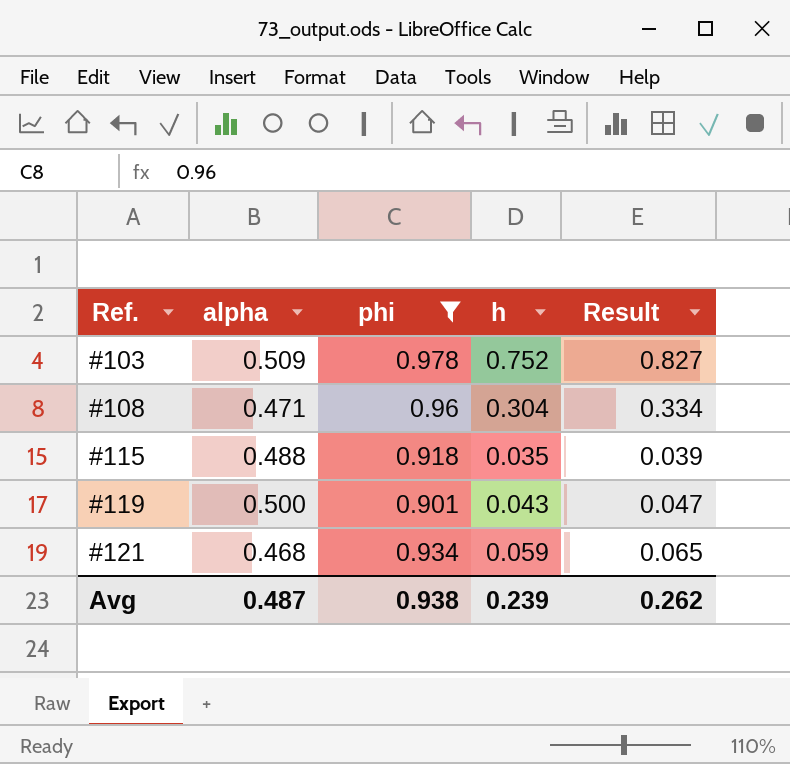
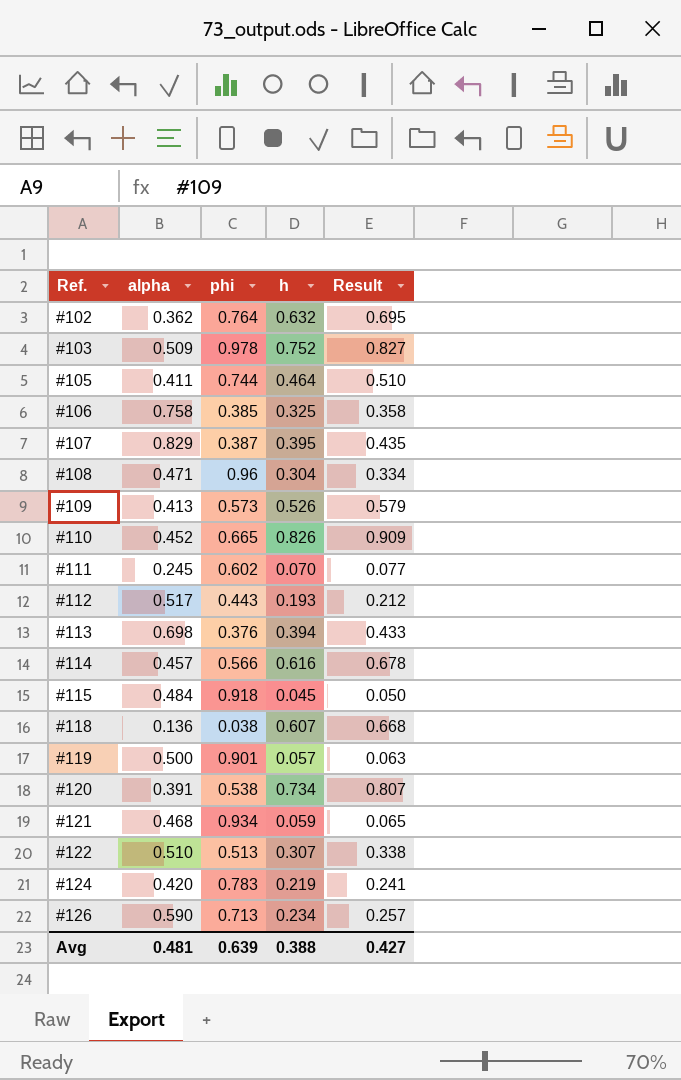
filter: phi >= 0.901 -> none
#115 | alpha: 0.488 -> 0.484
#115 | h: 0.035 -> 0.045
#115 | Result: 0.039 -> 0.050
#119 | h: 0.043 -> 0.057
#119 | Result: 0.047 -> 0.063
Avg | alpha: 0.487 -> 0.481
Avg | phi: 0.938 -> 0.639
Avg | h: 0.239 -> 0.388
Avg | Result: 0.262 -> 0.427

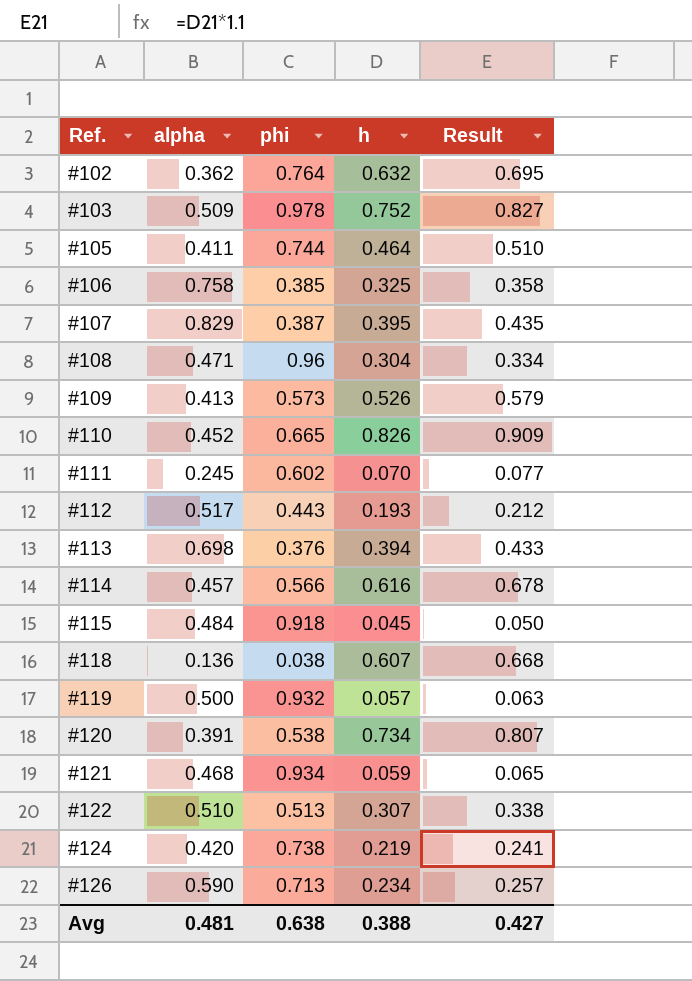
#119 | phi: 0.901 -> 0.932
#124 | phi: 0.783 -> 0.738
Avg | phi: 0.639 -> 0.638

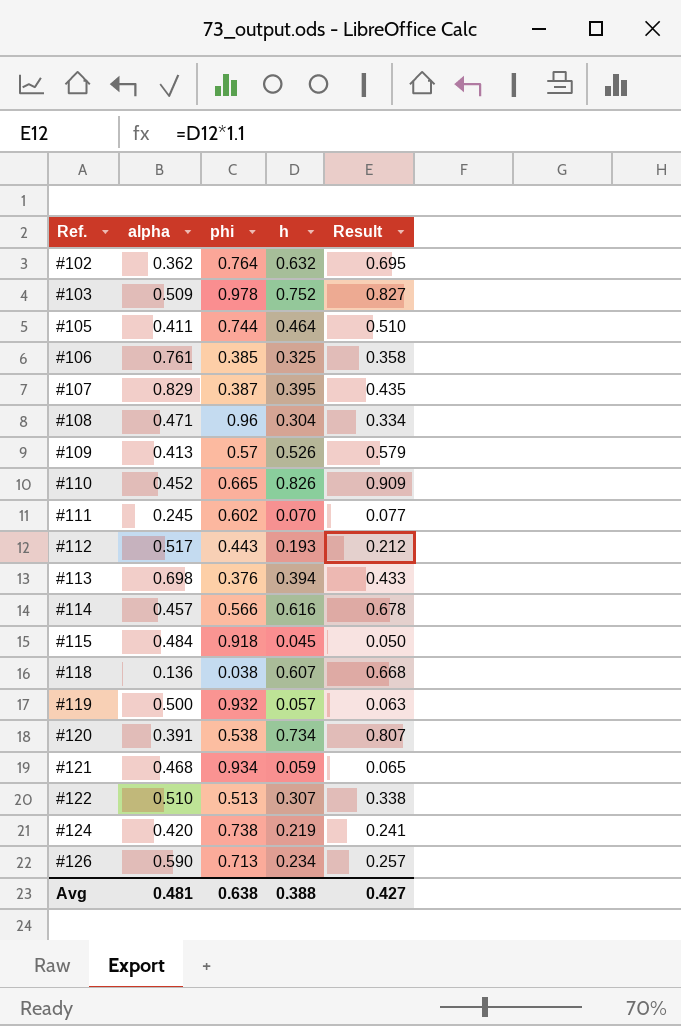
#106 | alpha: 0.758 -> 0.761
#109 | phi: 0.573 -> 0.57

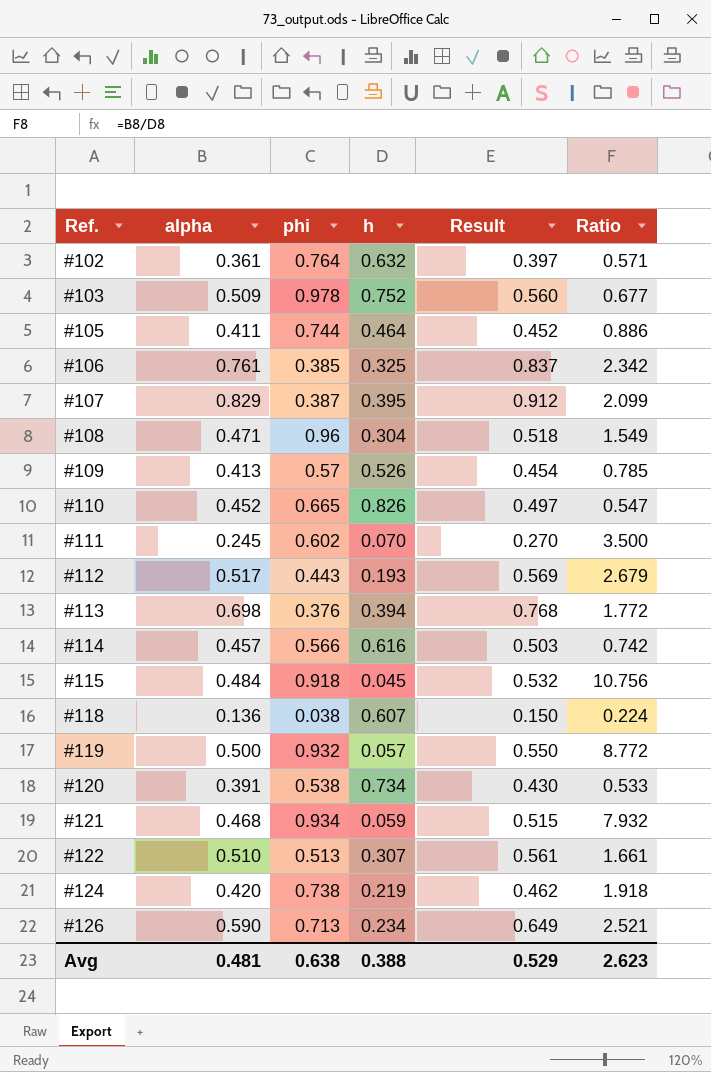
column Result | formula: [h] * 1.1 -> [alpha] * 1.1
column Ratio | formula: none -> [alpha] / [h]
#102 | alpha: 0.362 -> 0.361
Avg | Result: 0.427 -> 0.529

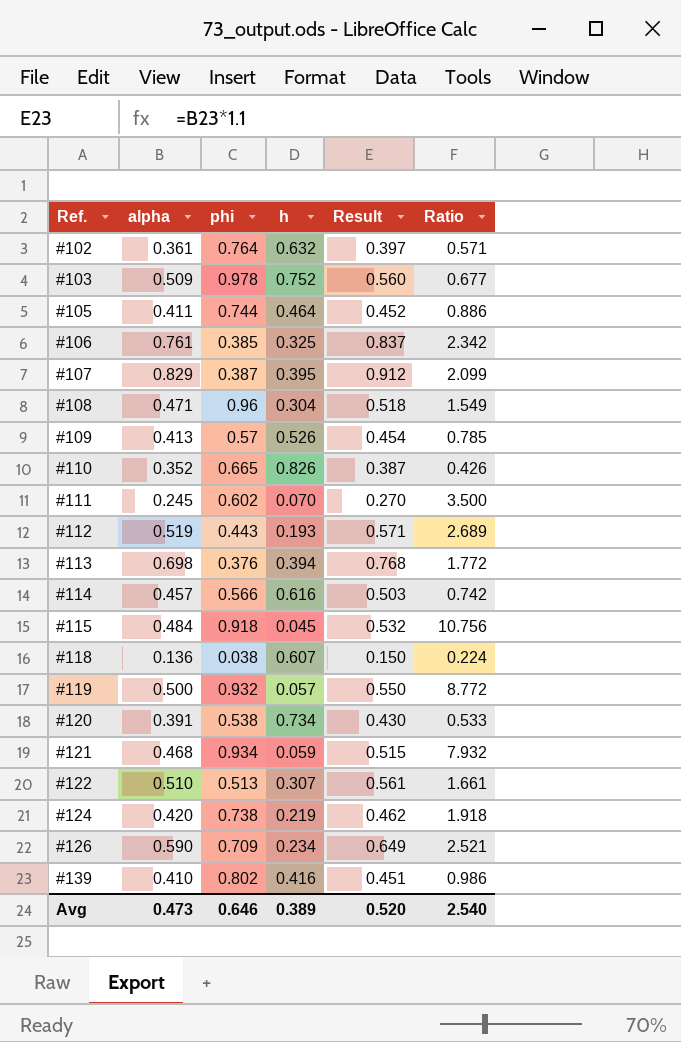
#110 | alpha: 0.452 -> 0.352
#110 | Result: 0.497 -> 0.387
#110 | Ratio: 0.547 -> 0.426
#112 | alpha: 0.517 -> 0.519
#112 | Result: 0.569 -> 0.571
#112 | Ratio: 2.679 -> 2.689
#126 | phi: 0.713 -> 0.709
row #139: none -> 0.410 | 0.802 | 0.416 | 0.451 | 0.986
Avg | alpha: 0.481 -> 0.473
Avg | phi: 0.638 -> 0.646
Avg | h: 0.388 -> 0.389
Avg | Result: 0.529 -> 0.520
Avg | Ratio: 2.623 -> 2.540

